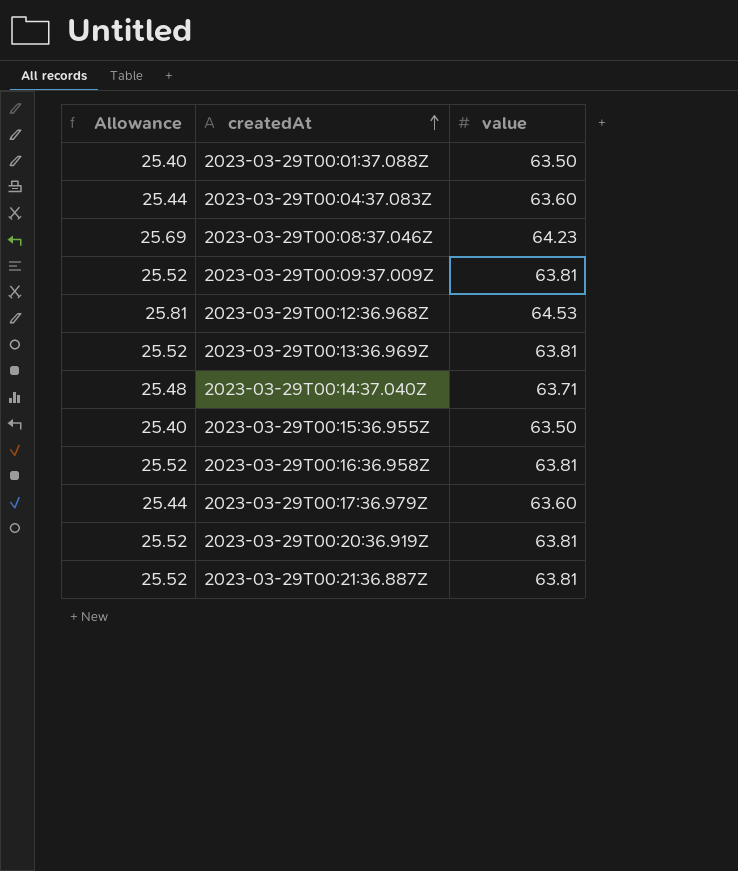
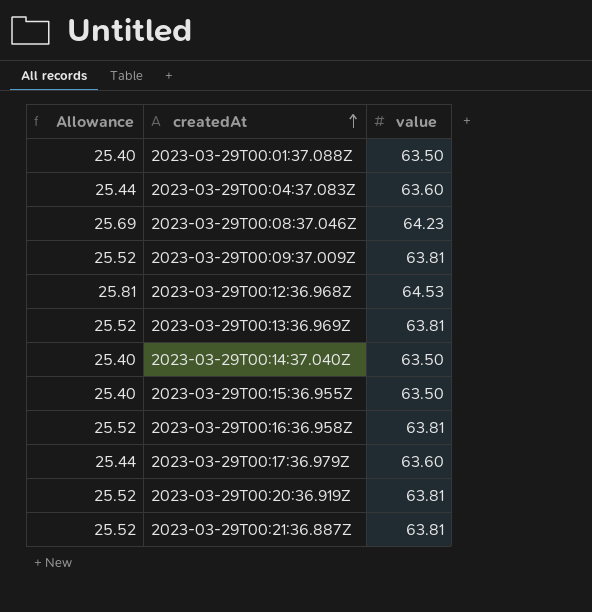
2023-03-29T00:14:37.040Z | Allowance: 25.48 -> 25.40
2023-03-29T00:14:37.040Z | value: 63.71 -> 63.50

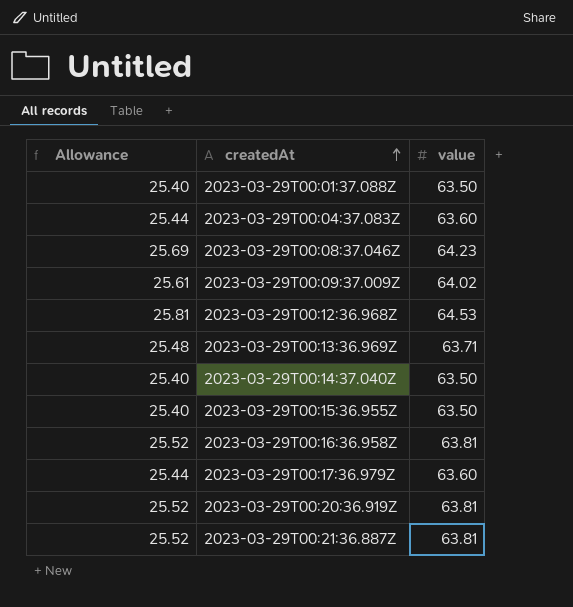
2023-03-29T00:09:37.009Z | Allowance: 25.52 -> 25.61
2023-03-29T00:09:37.009Z | value: 63.81 -> 64.02
2023-03-29T00:13:36.969Z | Allowance: 25.52 -> 25.48
2023-03-29T00:13:36.969Z | value: 63.81 -> 63.71

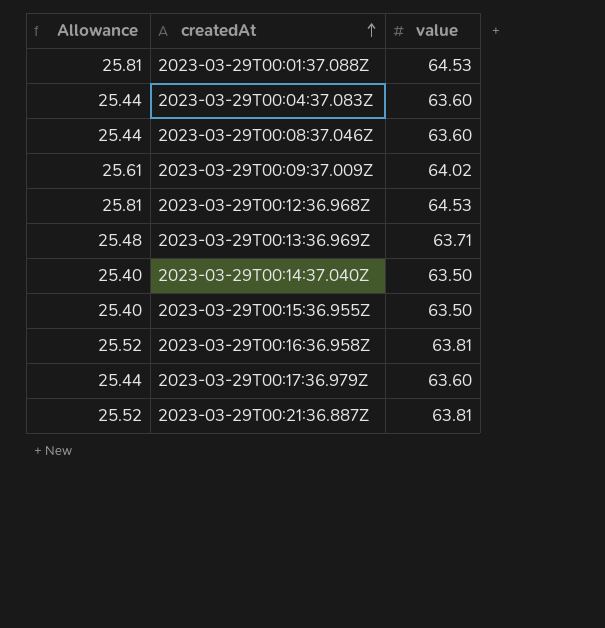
row 2023-03-29T00:20:36.919Z: 25.52 | 63.81 -> none
2023-03-29T00:01:37.088Z | Allowance: 25.40 -> 25.81
2023-03-29T00:01:37.088Z | value: 63.50 -> 64.53
2023-03-29T00:08:37.046Z | Allowance: 25.69 -> 25.44
2023-03-29T00:08:37.046Z | value: 64.23 -> 63.60

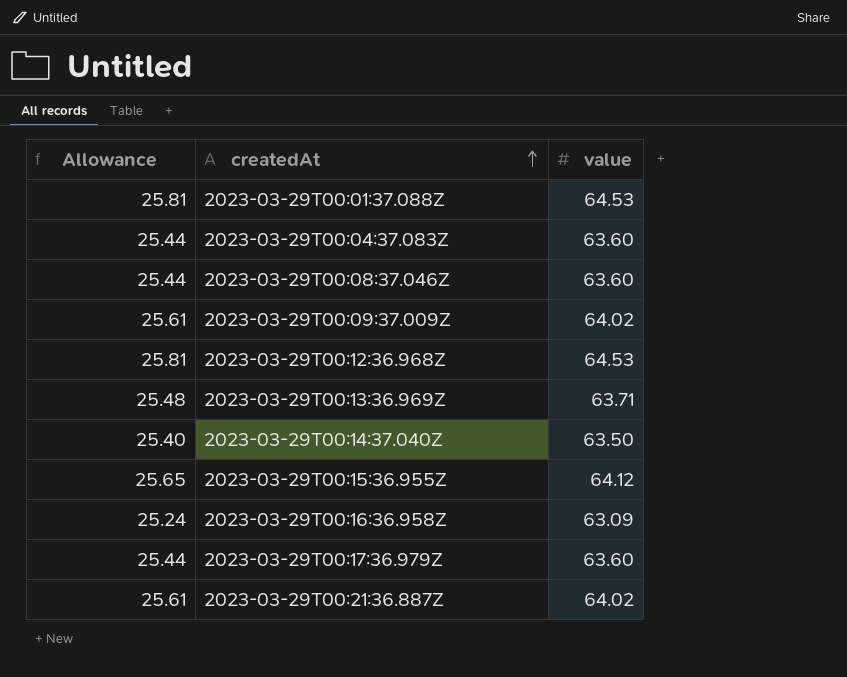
2023-03-29T00:15:36.955Z | Allowance: 25.40 -> 25.65
2023-03-29T00:15:36.955Z | value: 63.50 -> 64.12
2023-03-29T00:16:36.958Z | Allowance: 25.52 -> 25.24
2023-03-29T00:16:36.958Z | value: 63.81 -> 63.09
2023-03-29T00:21:36.887Z | Allowance: 25.52 -> 25.61
2023-03-29T00:21:36.887Z | value: 63.81 -> 64.02

